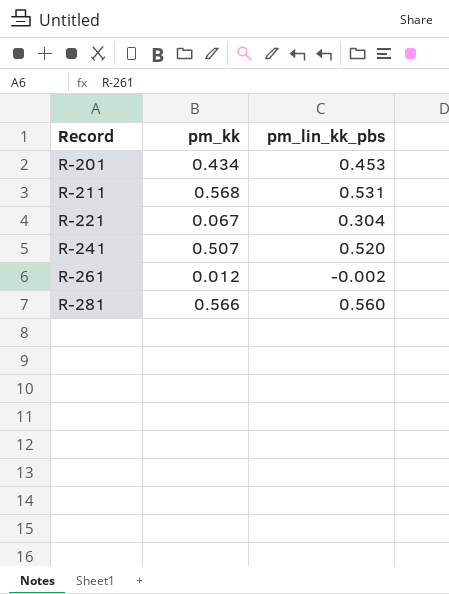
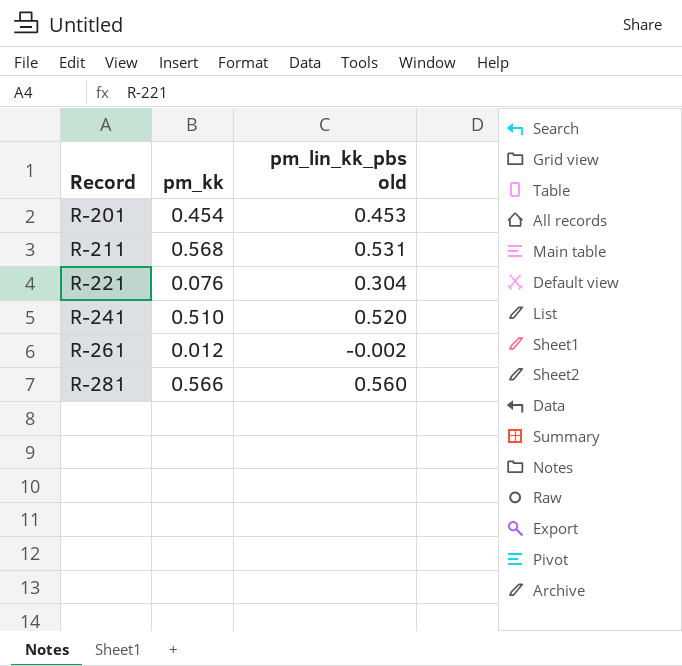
column name: pm_lin_kk_pbs -> pm_lin_kk_pbs old
R-201 | pm_kk: 0.434 -> 0.454
R-221 | pm_kk: 0.067 -> 0.076
R-241 | pm_kk: 0.507 -> 0.510

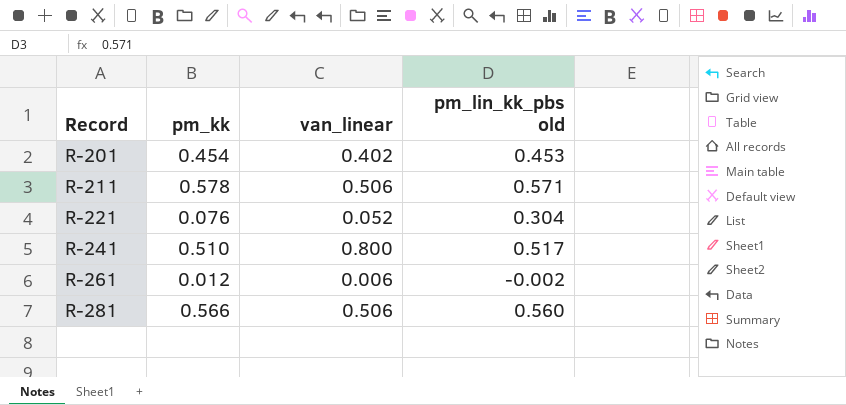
column van_linear | position: none -> 3
R-211 | pm_kk: 0.568 -> 0.578
R-211 | pm_lin_kk_pbs old: 0.531 -> 0.571
R-241 | pm_lin_kk_pbs old: 0.520 -> 0.517

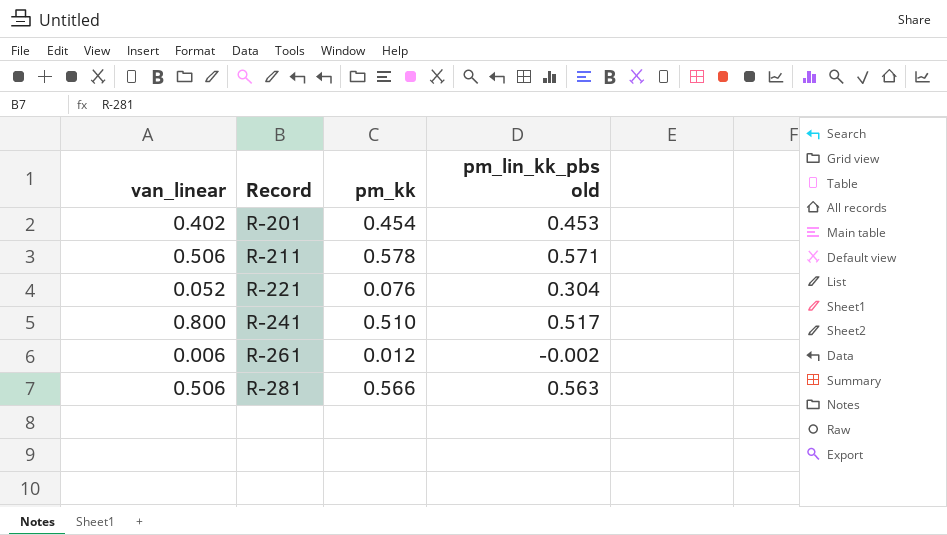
column van_linear | position: 3 -> 1
R-281 | pm_lin_kk_pbs old: 0.560 -> 0.563

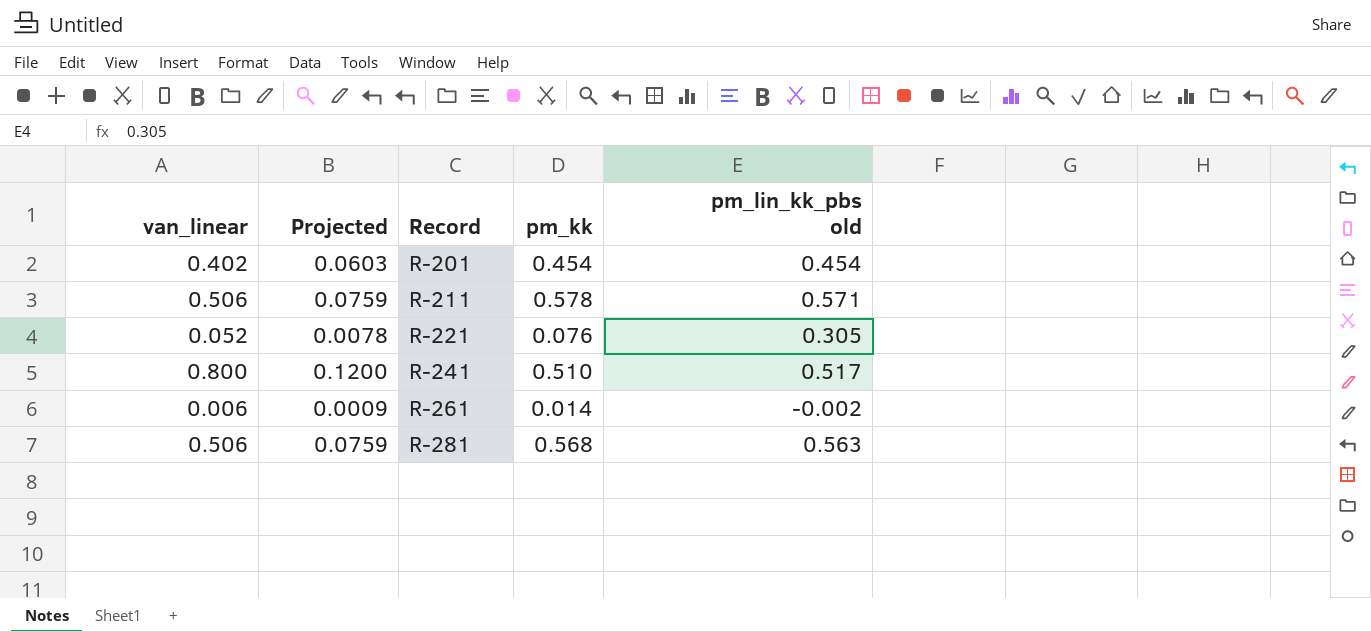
column Projected | formula: none -> [van_linear] * 0.15
R-201 | pm_lin_kk_pbs old: 0.453 -> 0.454
R-221 | pm_lin_kk_pbs old: 0.304 -> 0.305
R-261 | pm_kk: 0.012 -> 0.014
R-281 | pm_kk: 0.566 -> 0.568

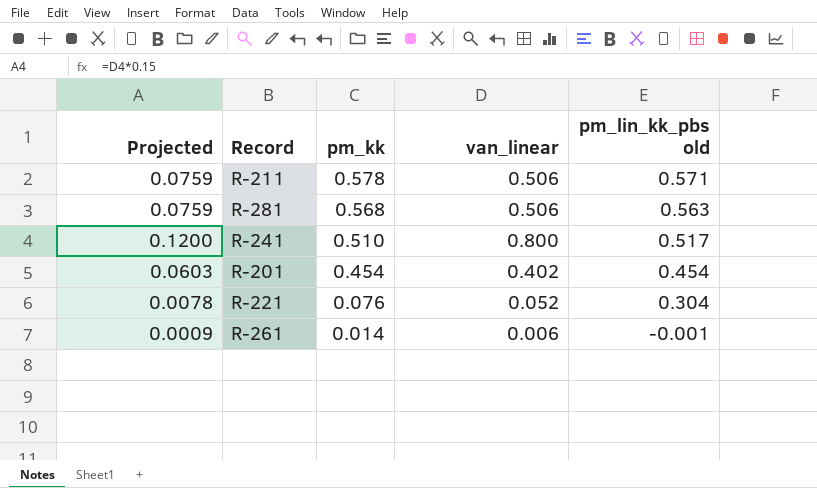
row order: Record ascending -> pm_kk descending
column van_linear | position: 1 -> 4
R-221 | pm_lin_kk_pbs old: 0.305 -> 0.304
R-261 | pm_lin_kk_pbs old: -0.002 -> -0.001

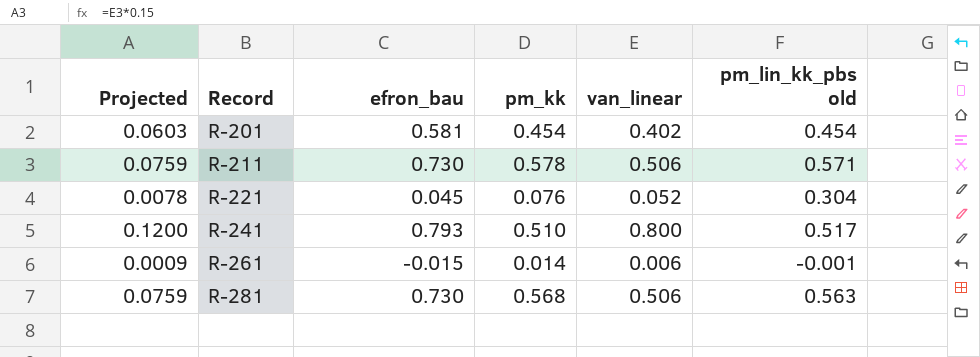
row order: pm_kk descending -> Record ascending
column efron_bau | position: none -> 3

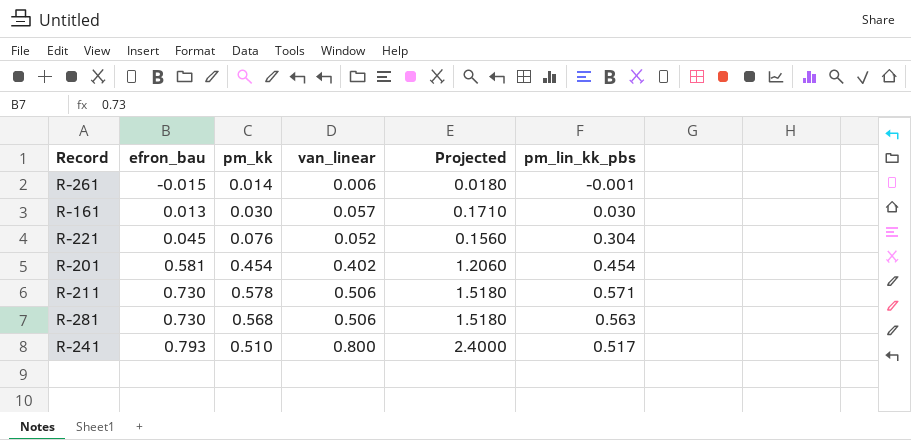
row order: Record ascending -> efron_bau ascending
column Projected | formula: [van_linear] * 0.15 -> [van_linear] * 3
column Projected | position: 1 -> 5
column name: pm_lin_kk_pbs old -> pm_lin_kk_pbs
row R-161: none -> 0.013 | 0.030 | 0.057 | 0.1710 | 0.030

